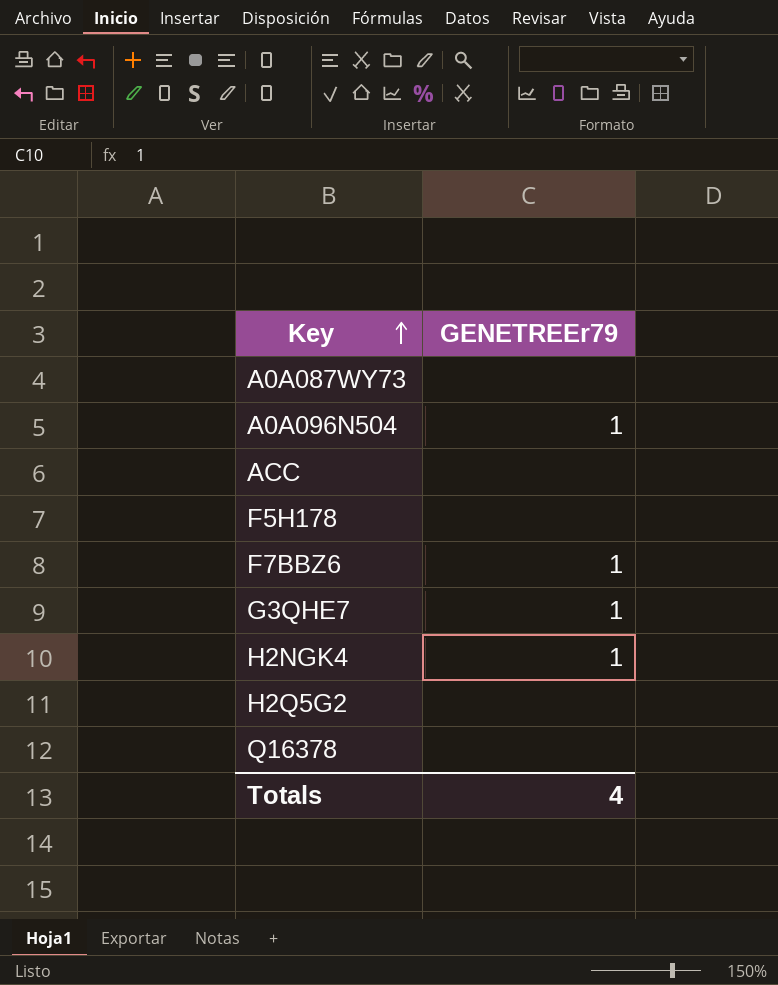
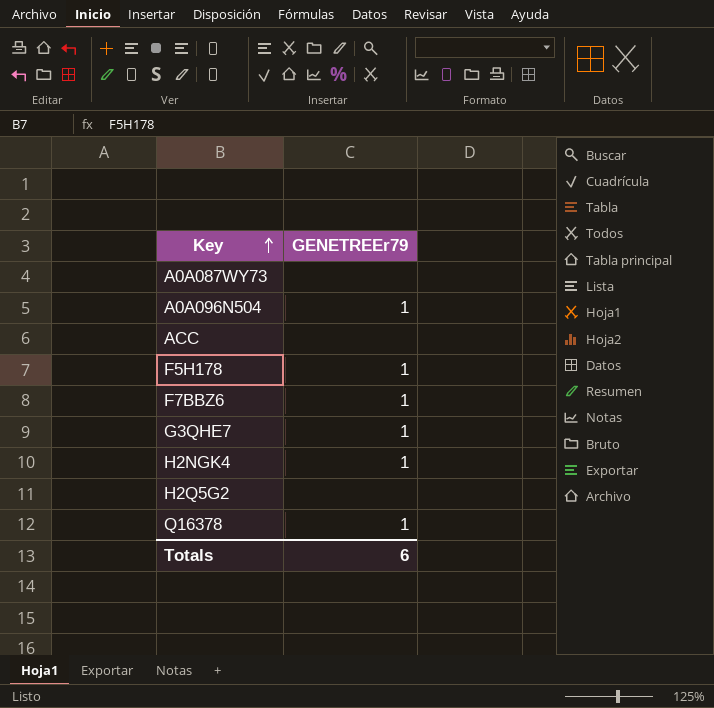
F5H178 | GENETREEr79: none -> 1
Q16378 | GENETREEr79: none -> 1
Totals | GENETREEr79: 4 -> 6

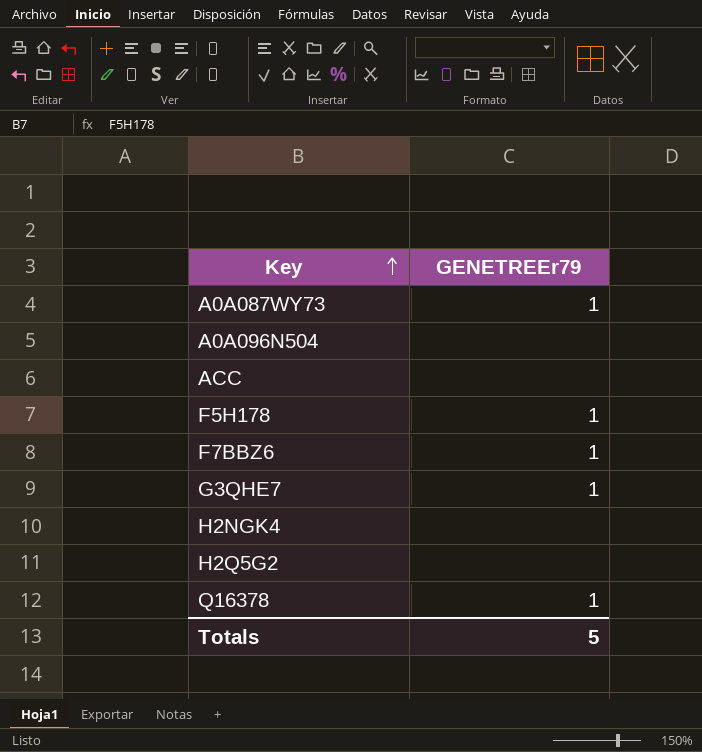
A0A087WY73 | GENETREEr79: none -> 1
A0A096N504 | GENETREEr79: 1 -> none
H2NGK4 | GENETREEr79: 1 -> none
Totals | GENETREEr79: 6 -> 5

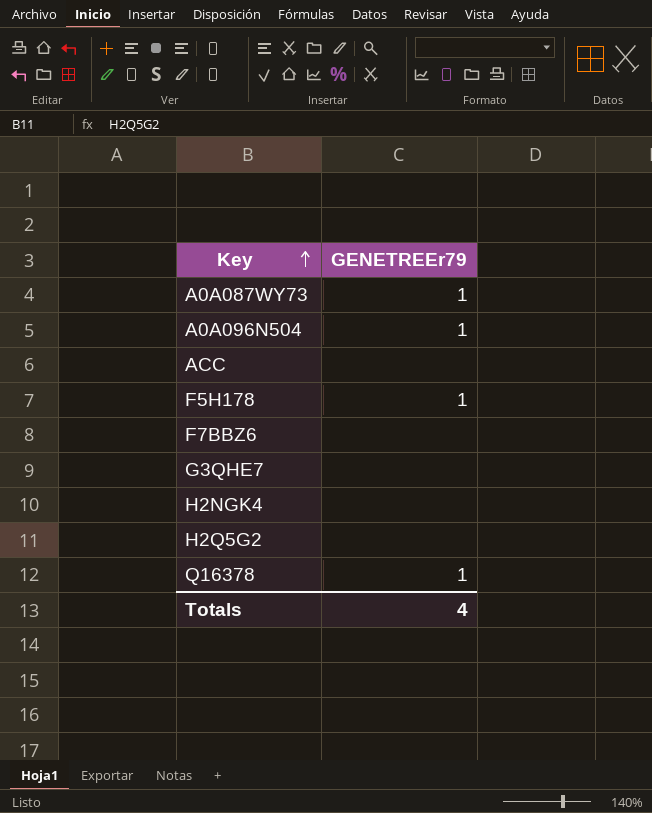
A0A096N504 | GENETREEr79: none -> 1
F7BBZ6 | GENETREEr79: 1 -> none
G3QHE7 | GENETREEr79: 1 -> none
Totals | GENETREEr79: 5 -> 4

